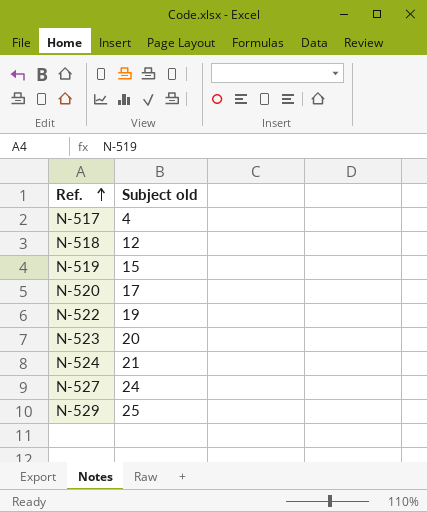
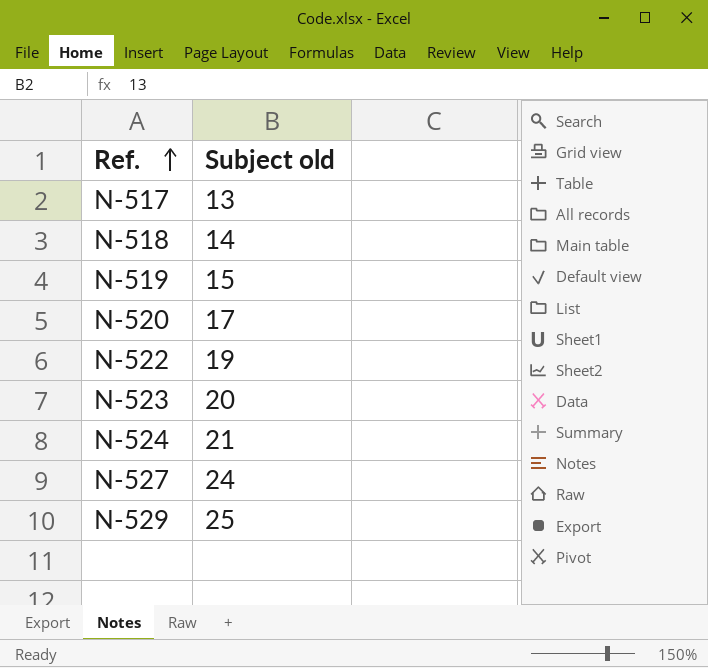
N-517 | Subject old: 4 -> 13
N-518 | Subject old: 12 -> 14

